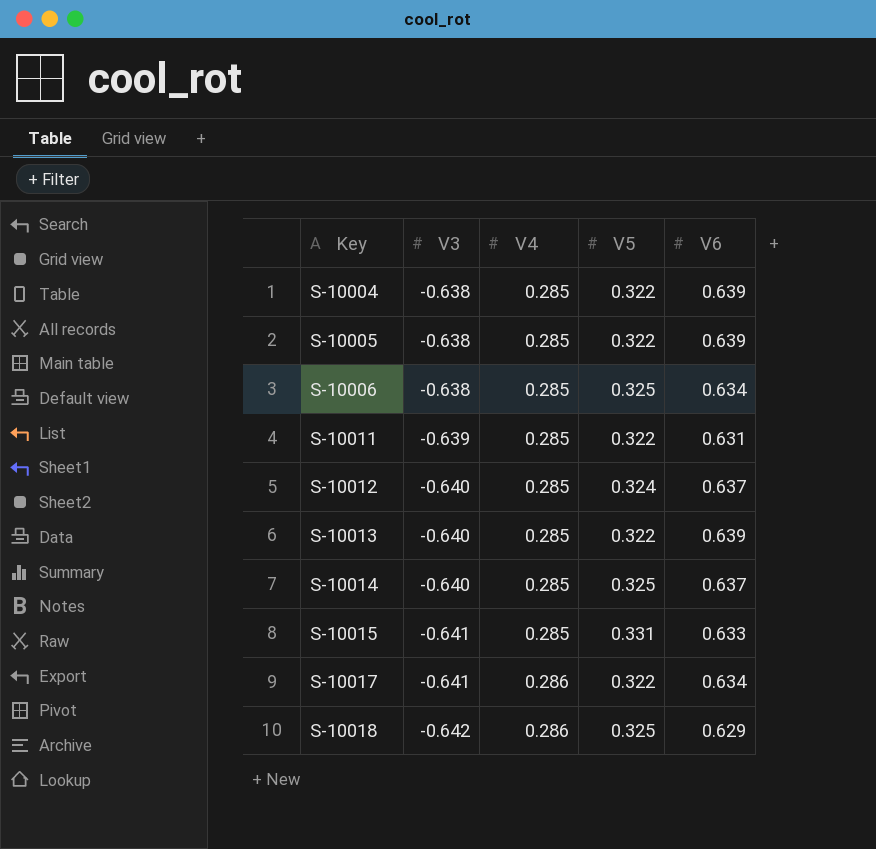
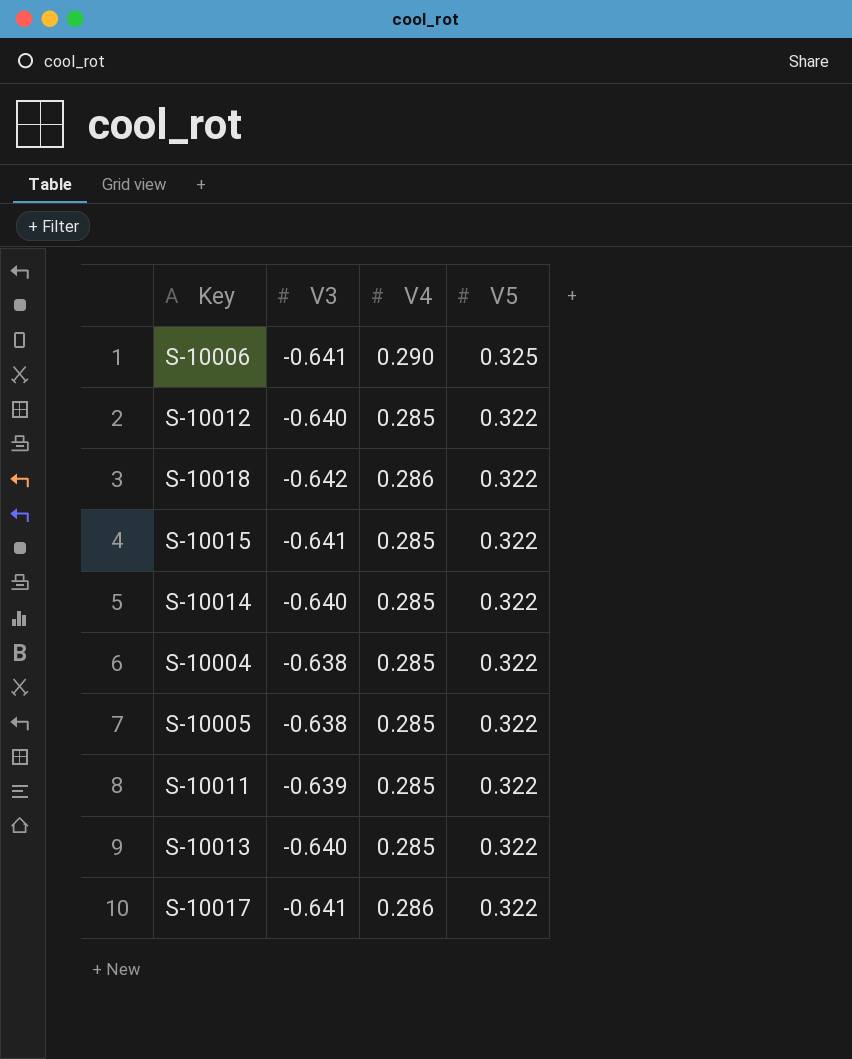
row order: Key ascending -> V5 descending
column V6 | position: 5 -> none
S-10006 | V3: -0.638 -> -0.641
S-10006 | V4: 0.285 -> 0.290
S-10012 | V5: 0.324 -> 0.322
S-10018 | V5: 0.325 -> 0.322
S-10015 | V5: 0.331 -> 0.322
S-10014 | V5: 0.325 -> 0.322

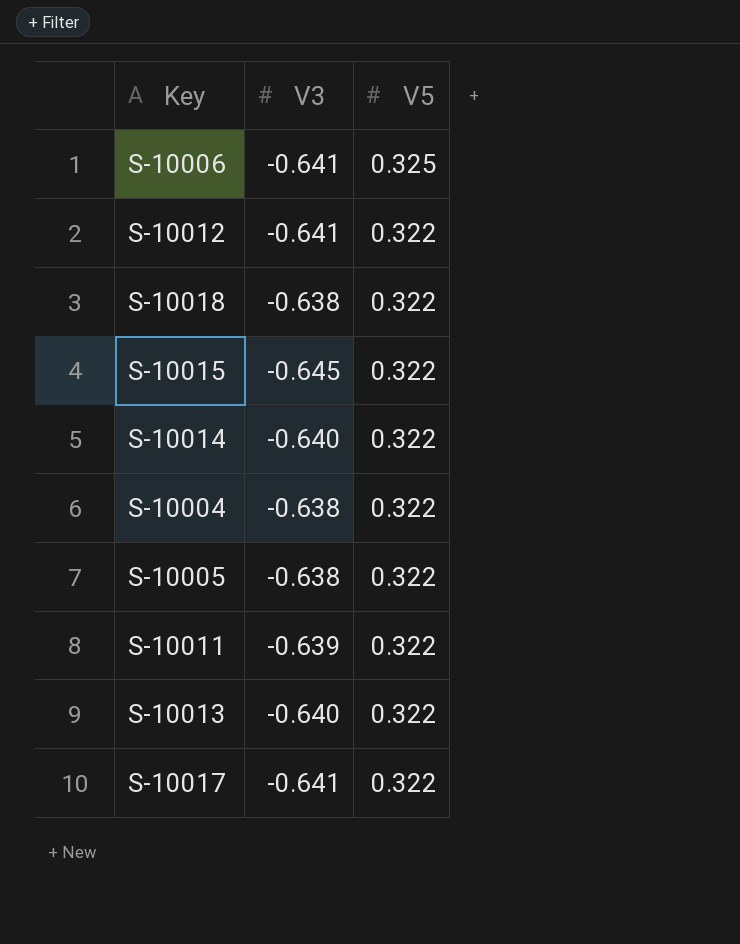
column V4 | position: 3 -> none
S-10012 | V3: -0.640 -> -0.641
S-10018 | V3: -0.642 -> -0.638
S-10015 | V3: -0.641 -> -0.645

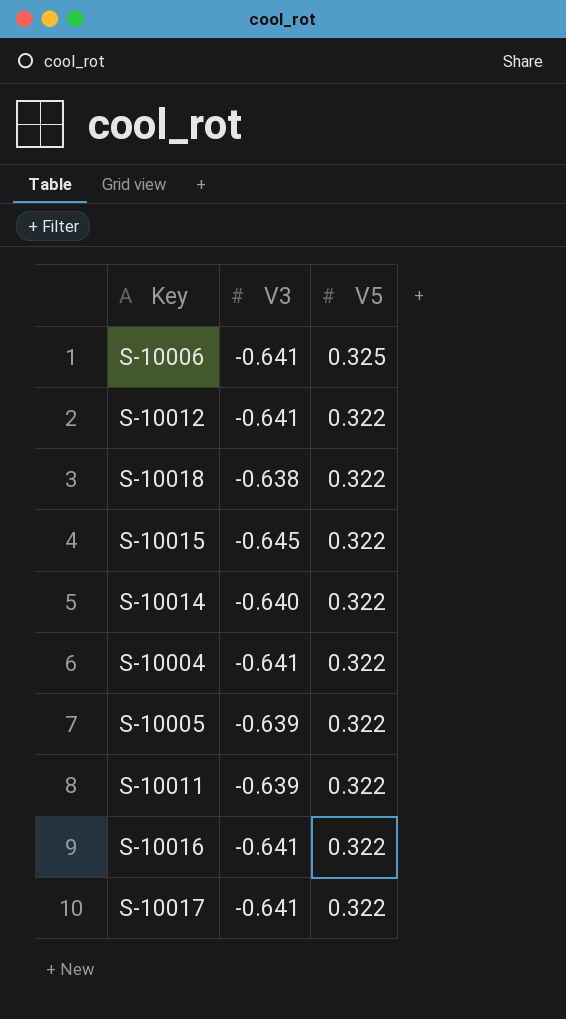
row S-10013: -0.640 | 0.322 -> none
S-10004 | V3: -0.638 -> -0.641
S-10005 | V3: -0.638 -> -0.639
row S-10016: none -> -0.641 | 0.322

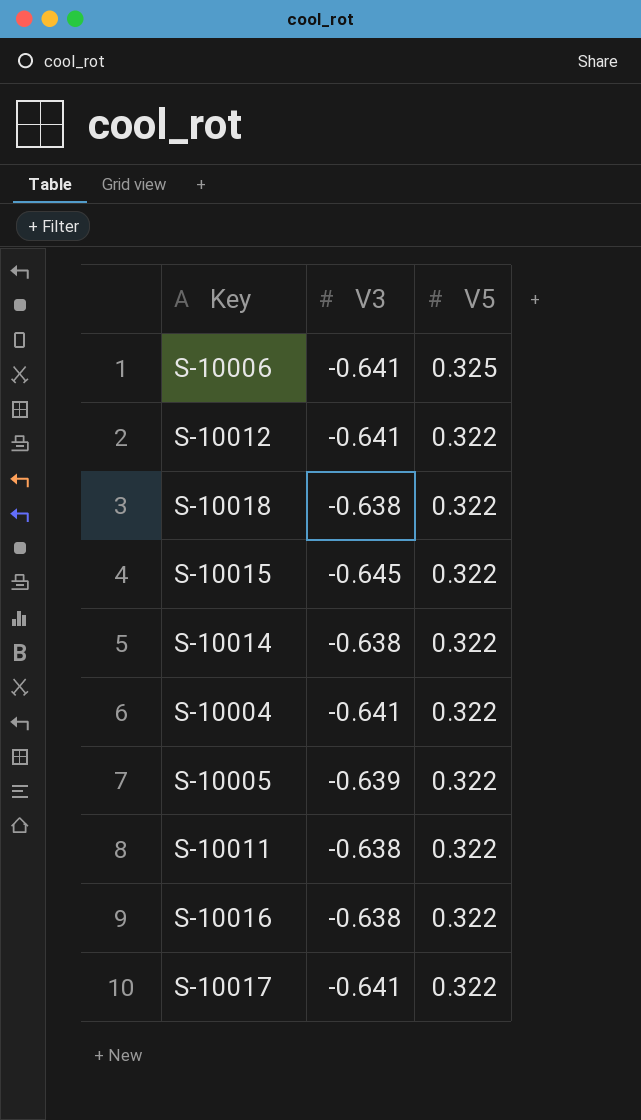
S-10014 | V3: -0.640 -> -0.638
S-10011 | V3: -0.639 -> -0.638
S-10016 | V3: -0.641 -> -0.638

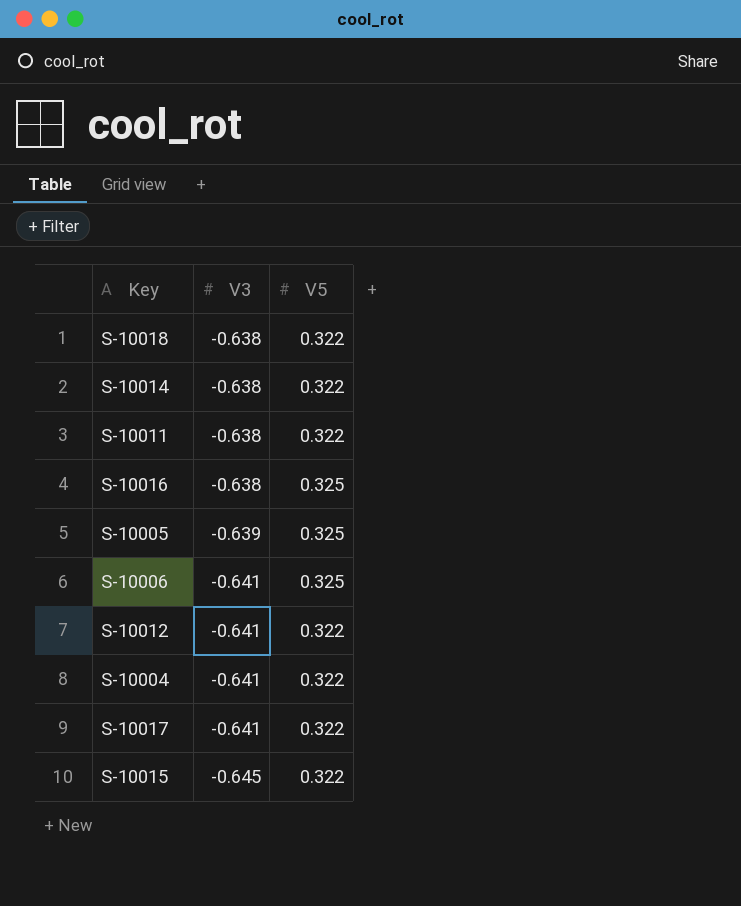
row order: V5 descending -> V3 descending
S-10016 | V5: 0.322 -> 0.325
S-10005 | V5: 0.322 -> 0.325

